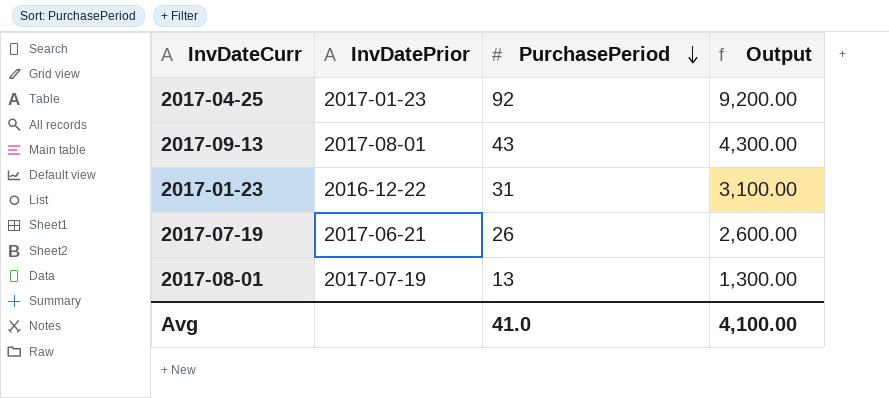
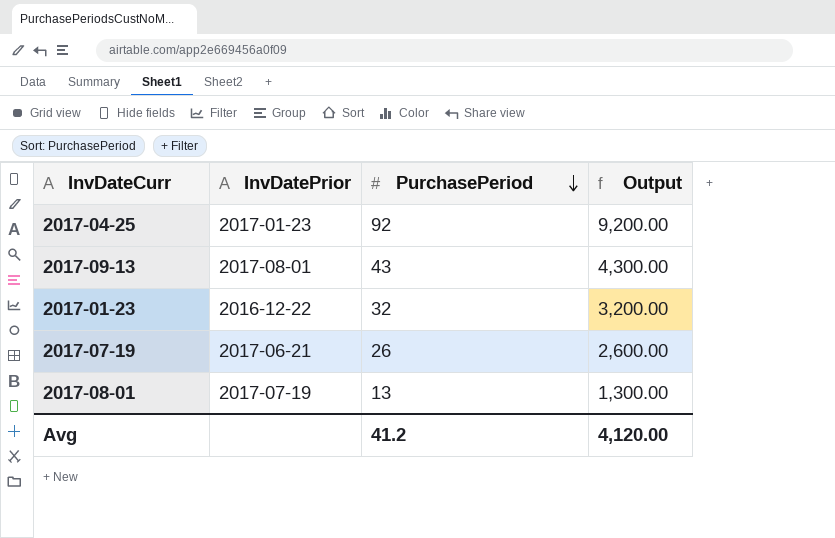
2017-01-23 | PurchasePeriod: 31 -> 32
2017-01-23 | Output: 3,100.00 -> 3,200.00
Avg | PurchasePeriod: 41.0 -> 41.2
Avg | Output: 4,100.00 -> 4,120.00

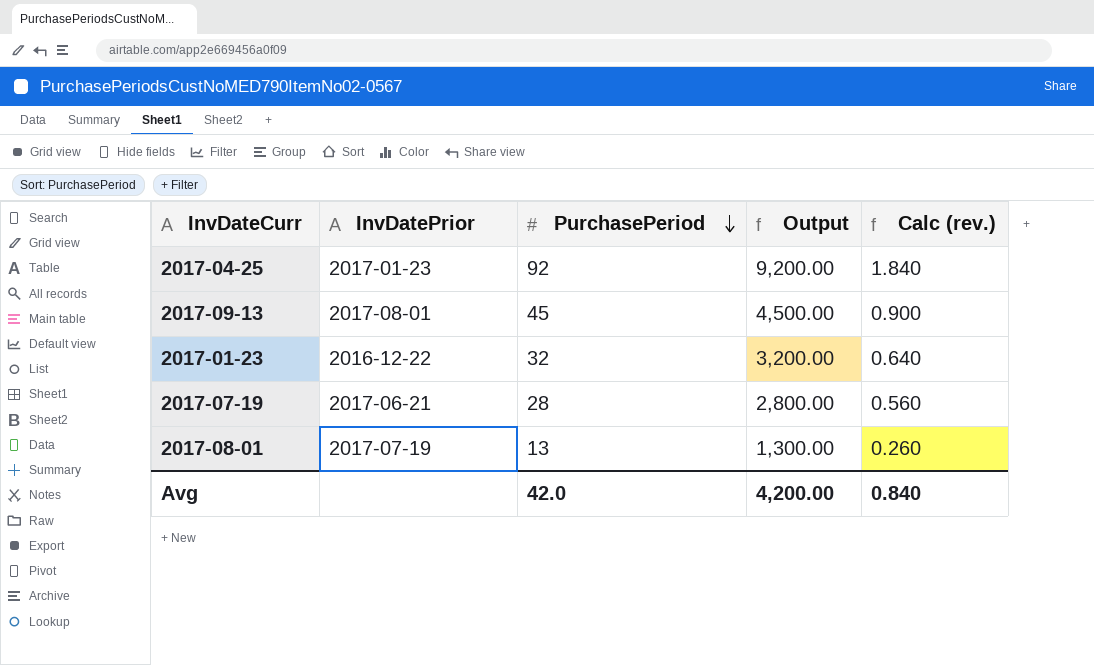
column Calc (rev.) | formula: none -> [PurchasePeriod] * 0.02
2017-09-13 | PurchasePeriod: 43 -> 45
2017-09-13 | Output: 4,300.00 -> 4,500.00
2017-07-19 | PurchasePeriod: 26 -> 28
2017-07-19 | Output: 2,600.00 -> 2,800.00
Avg | PurchasePeriod: 41.2 -> 42.0
Avg | Output: 4,120.00 -> 4,200.00

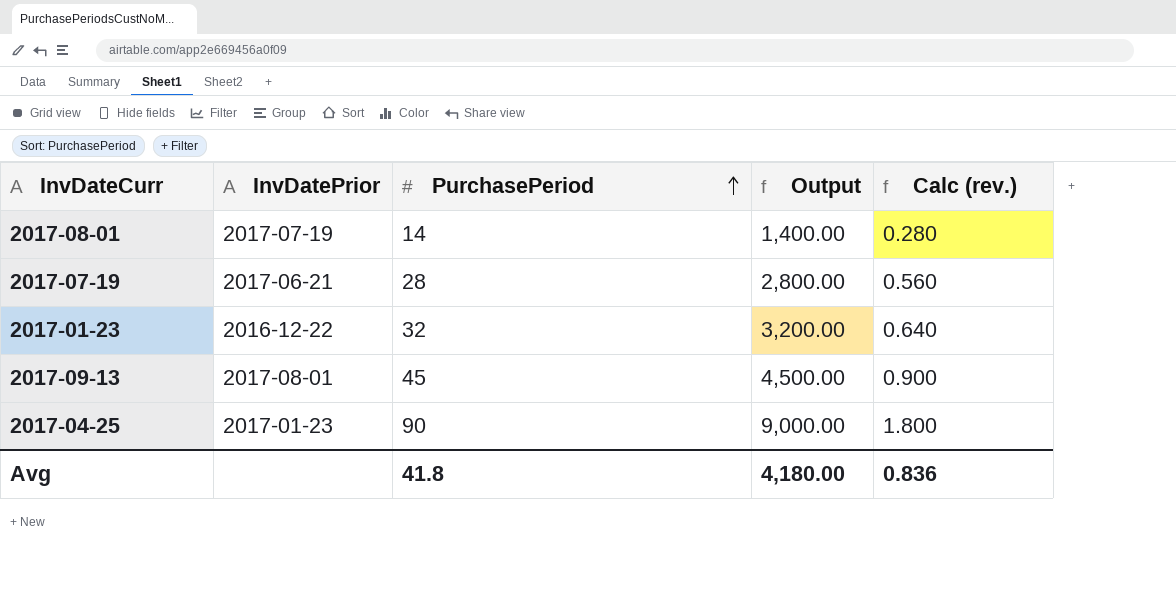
row order: PurchasePeriod descending -> PurchasePeriod ascending
2017-08-01 | PurchasePeriod: 13 -> 14
2017-08-01 | Output: 1,300.00 -> 1,400.00
2017-08-01 | Calc (rev.): 0.260 -> 0.280
2017-04-25 | PurchasePeriod: 92 -> 90
2017-04-25 | Output: 9,200.00 -> 9,000.00
2017-04-25 | Calc (rev.): 1.840 -> 1.800
Avg | PurchasePeriod: 42.0 -> 41.8
Avg | Output: 4,200.00 -> 4,180.00
Avg | Calc (rev.): 0.840 -> 0.836

